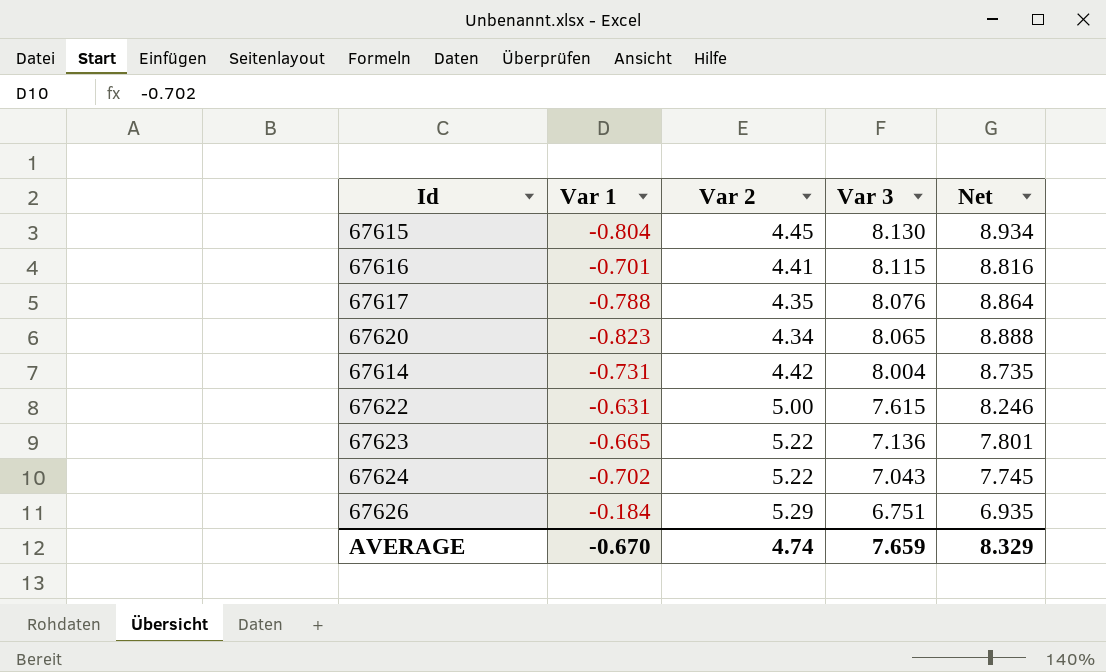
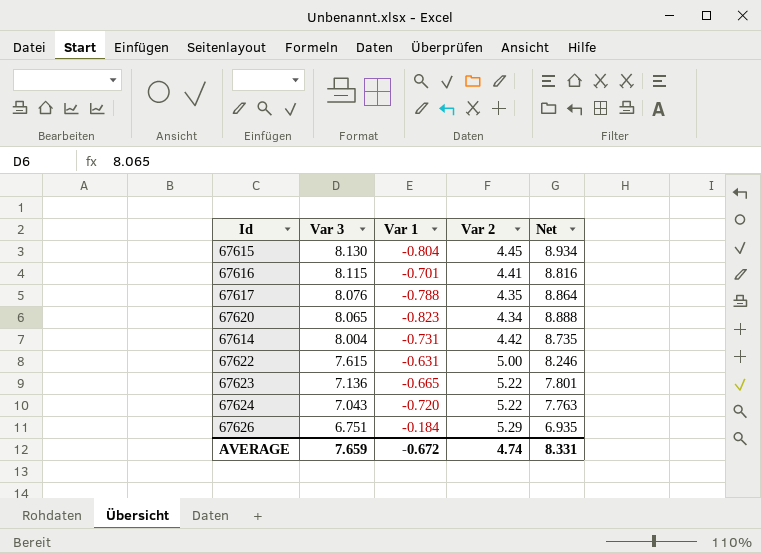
column Var 3 | position: 4 -> 2
67624 | Var 1: -0.702 -> -0.720
67624 | Net: 7.745 -> 7.763
AVERAGE | Var 1: -0.670 -> -0.672
AVERAGE | Net: 8.329 -> 8.331

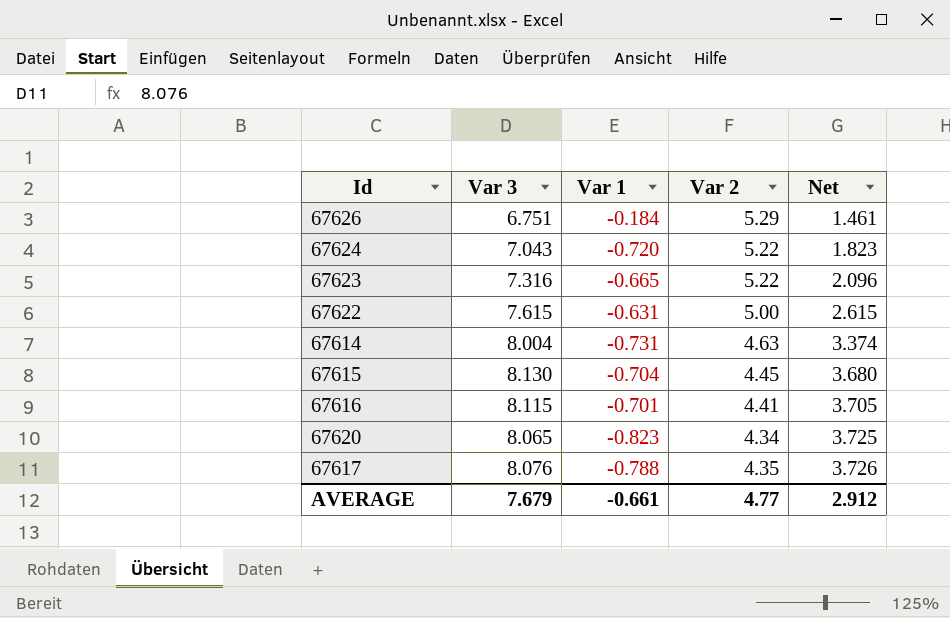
row order: Var 3 descending -> Net ascending
column Net | formula: [Var 3] - [Var 1] -> [Var 3] - [Var 2]
67623 | Var 3: 7.136 -> 7.316
67614 | Var 2: 4.42 -> 4.63
67615 | Var 1: -0.804 -> -0.704
AVERAGE | Var 3: 7.659 -> 7.679
AVERAGE | Var 1: -0.672 -> -0.661
AVERAGE | Var 2: 4.74 -> 4.77
AVERAGE | Net: 8.331 -> 2.912

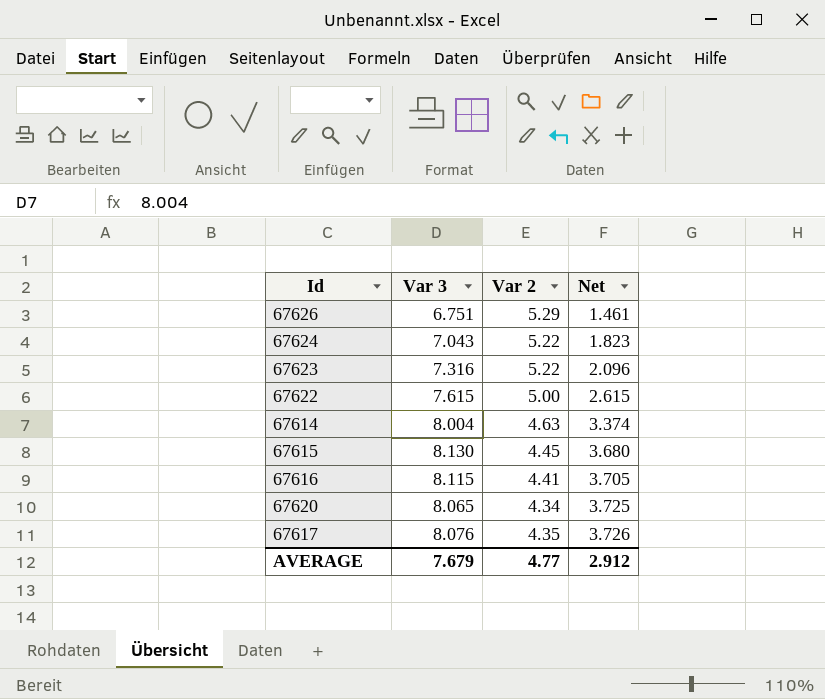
column Var 1 | position: 3 -> none

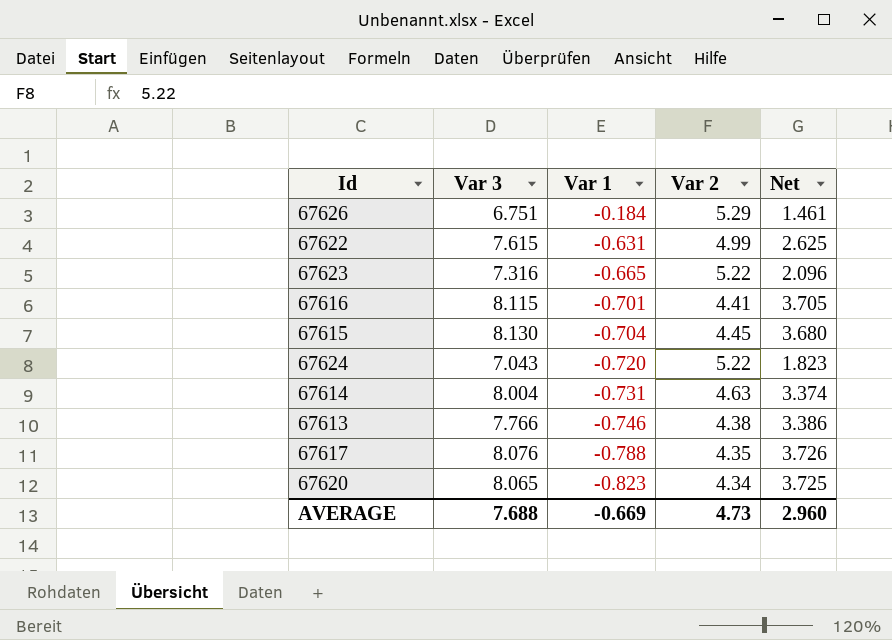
row order: Net ascending -> Var 1 descending
column Var 1 | position: none -> 3
67622 | Var 2: 5.00 -> 4.99
67622 | Net: 2.615 -> 2.625
row 67613: none -> 7.766 | -0.746 | 4.38 | 3.386
AVERAGE | Var 3: 7.679 -> 7.688
AVERAGE | Var 2: 4.77 -> 4.73
AVERAGE | Net: 2.912 -> 2.960

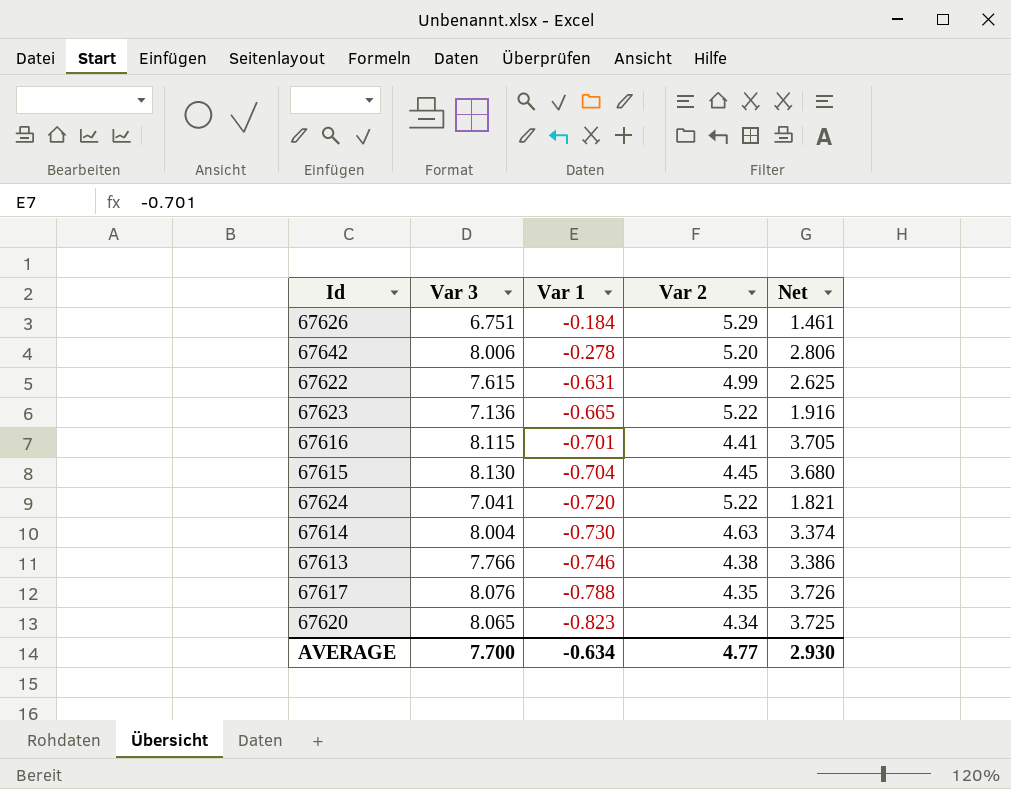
row 67642: none -> 8.006 | -0.278 | 5.20 | 2.806
67623 | Var 3: 7.316 -> 7.136
67623 | Net: 2.096 -> 1.916
67624 | Var 3: 7.043 -> 7.041
67624 | Net: 1.823 -> 1.821
67614 | Var 1: -0.731 -> -0.730
AVERAGE | Var 3: 7.688 -> 7.700
AVERAGE | Var 1: -0.669 -> -0.634
AVERAGE | Var 2: 4.73 -> 4.77
AVERAGE | Net: 2.960 -> 2.930

